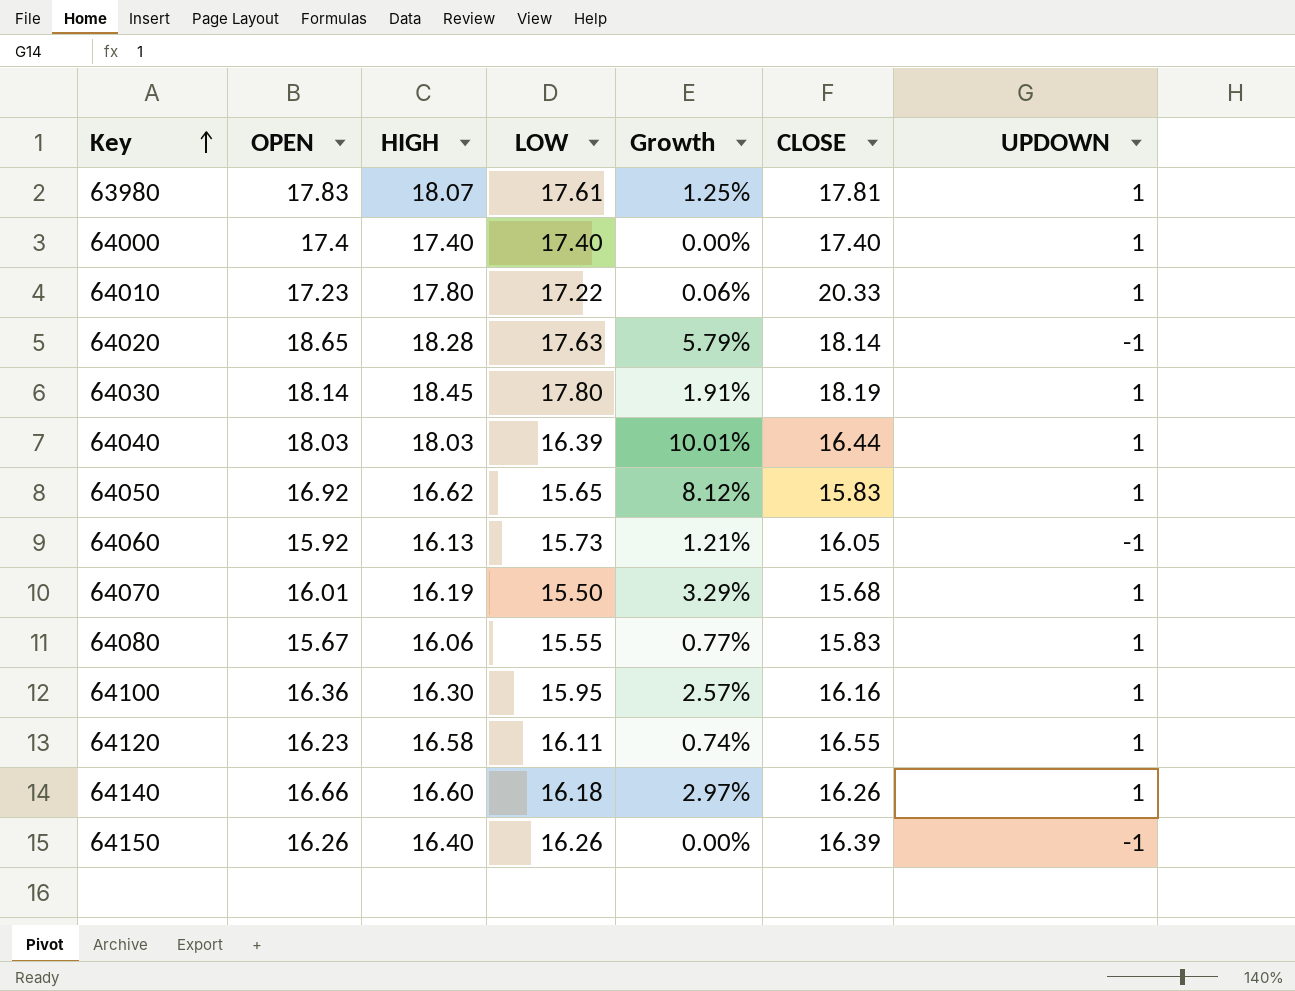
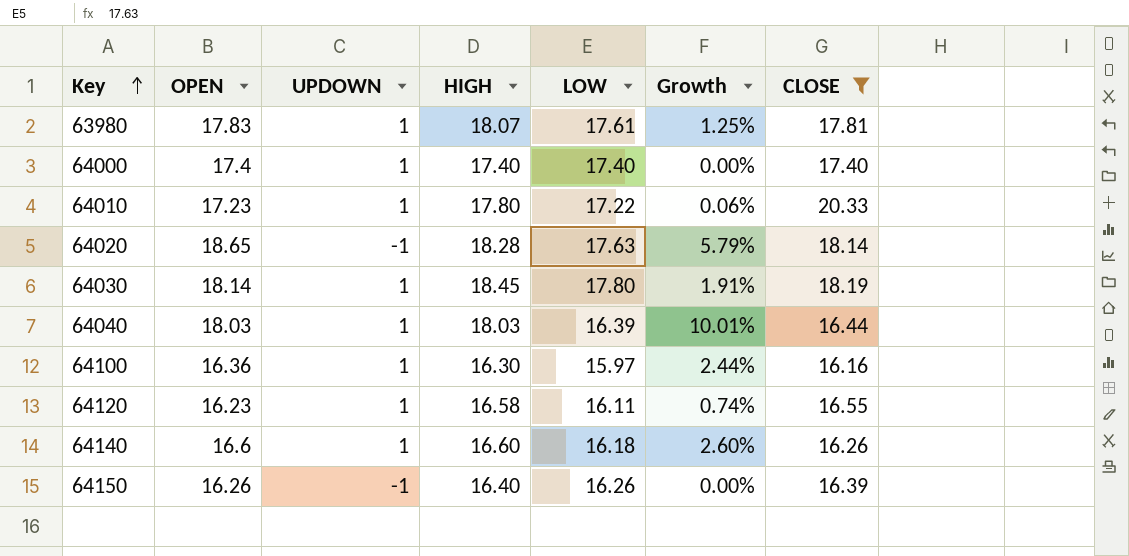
filter: none -> CLOSE >= 16.16
column UPDOWN | position: 7 -> 3
64100 | LOW: 15.95 -> 15.97
64100 | Growth: 2.57% -> 2.44%
64140 | OPEN: 16.66 -> 16.6
64140 | Growth: 2.97% -> 2.60%

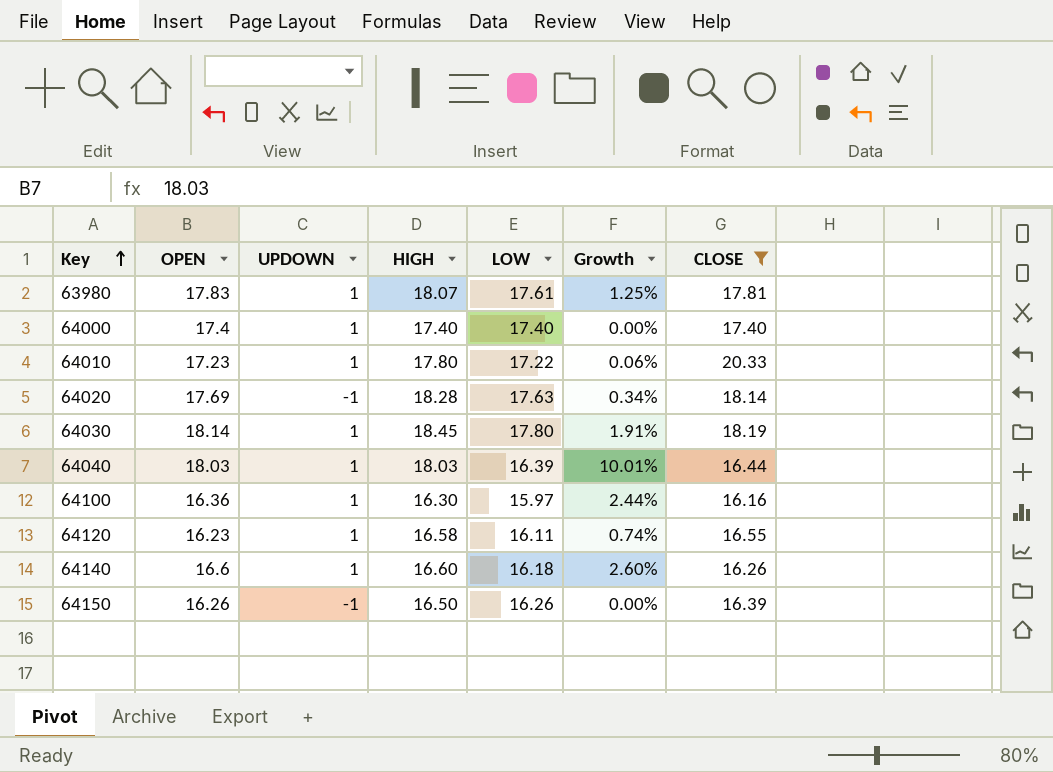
64020 | OPEN: 18.65 -> 17.69
64020 | Growth: 5.79% -> 0.34%
64150 | HIGH: 16.40 -> 16.50

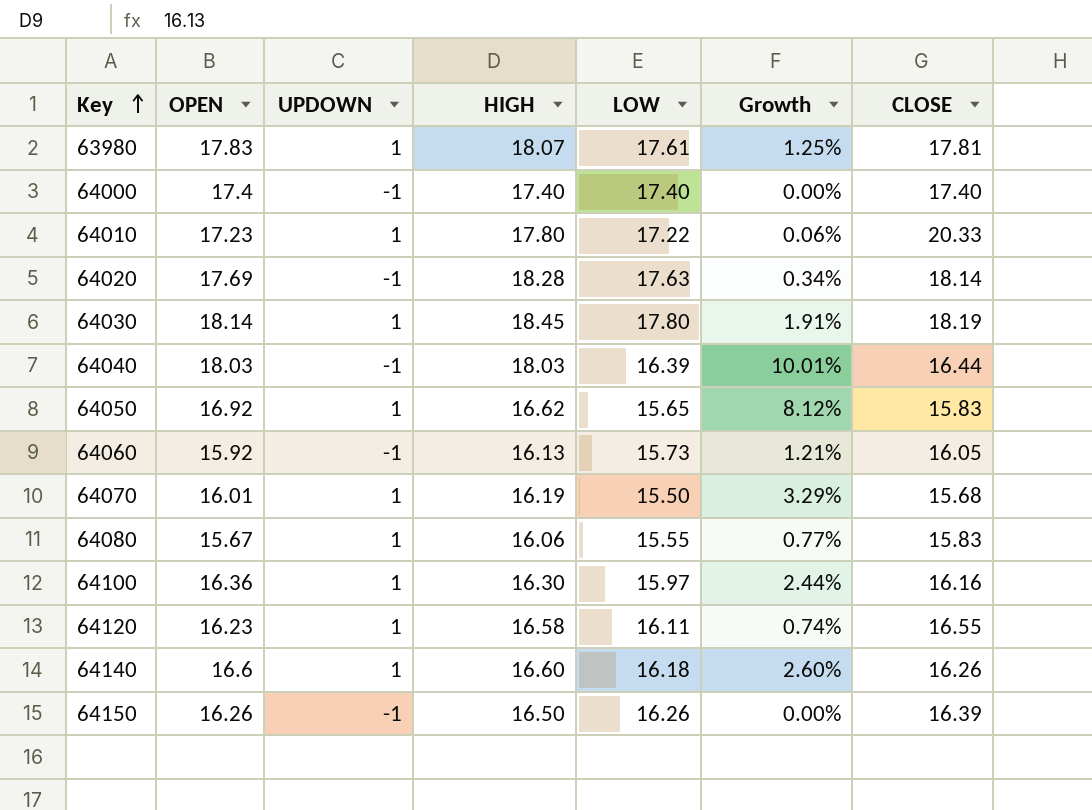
filter: CLOSE >= 16.16 -> none
64000 | UPDOWN: 1 -> -1
64040 | UPDOWN: 1 -> -1

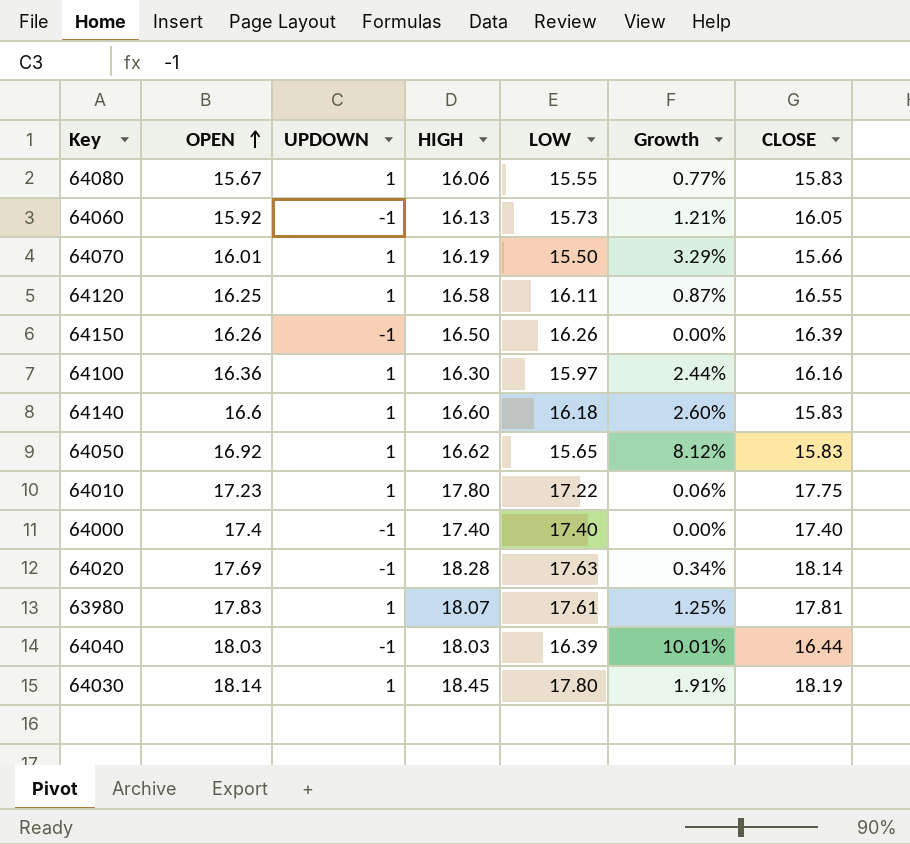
row order: Key ascending -> OPEN ascending
64070 | CLOSE: 15.68 -> 15.66
64120 | OPEN: 16.23 -> 16.25
64120 | Growth: 0.74% -> 0.87%
64140 | CLOSE: 16.26 -> 15.83
64010 | CLOSE: 20.33 -> 17.75

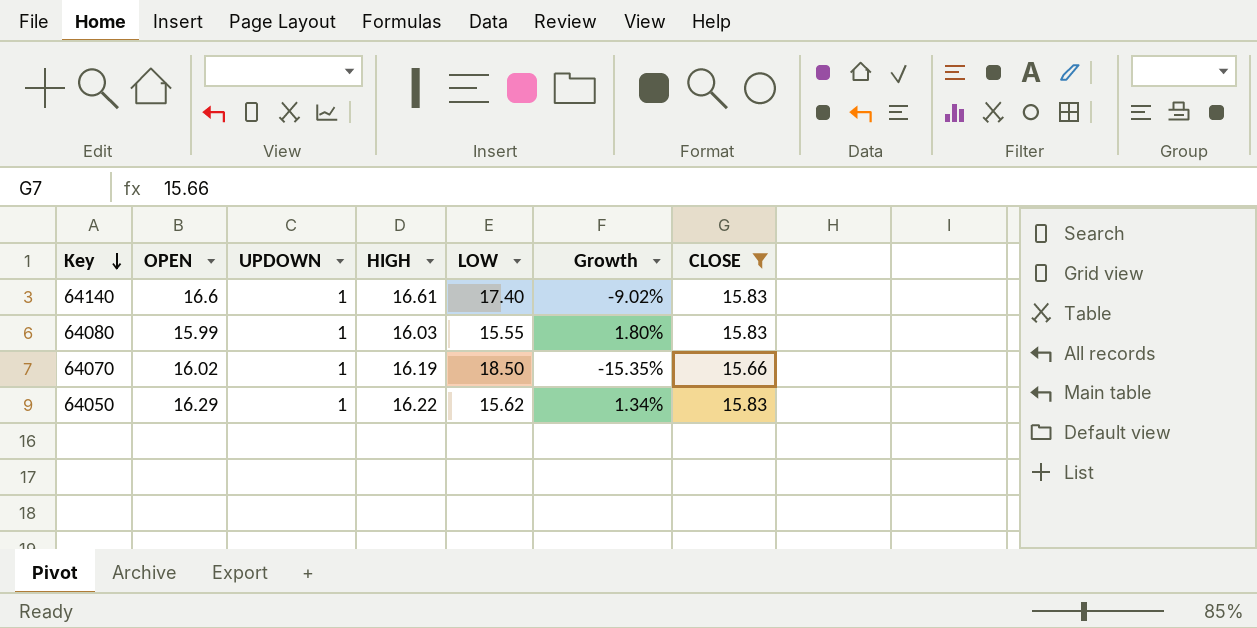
filter: none -> CLOSE <= 15.83
row order: OPEN ascending -> Key descending
column Growth | formula: ([OPEN] - [LOW]) / [LOW] -> ([CLOSE] - [LOW]) / [LOW]
64140 | HIGH: 16.60 -> 16.61
64140 | LOW: 16.18 -> 17.40
64080 | OPEN: 15.67 -> 15.99
64080 | HIGH: 16.06 -> 16.03
64070 | OPEN: 16.01 -> 16.02
64070 | LOW: 15.50 -> 18.50
64050 | OPEN: 16.92 -> 16.29
64050 | HIGH: 16.62 -> 16.22
64050 | LOW: 15.65 -> 15.62

